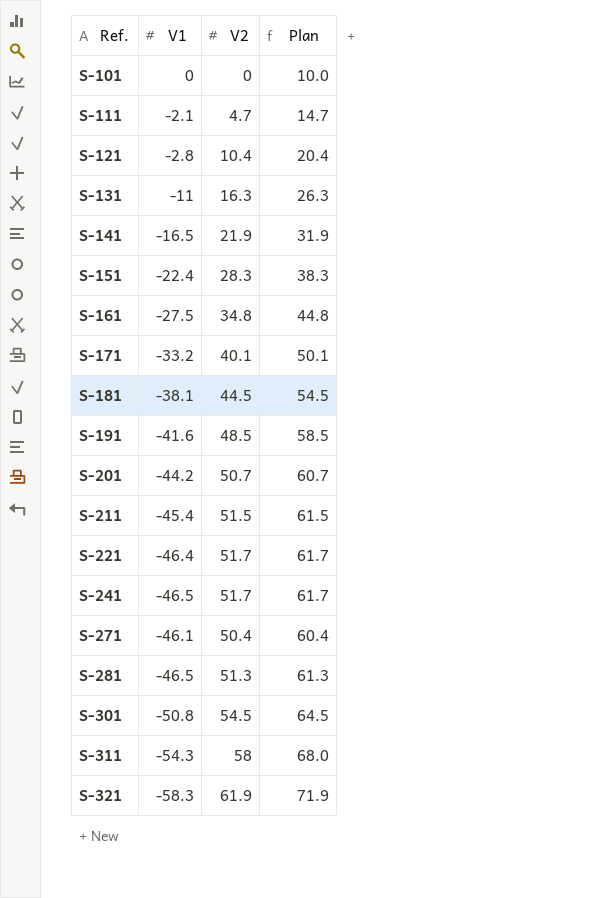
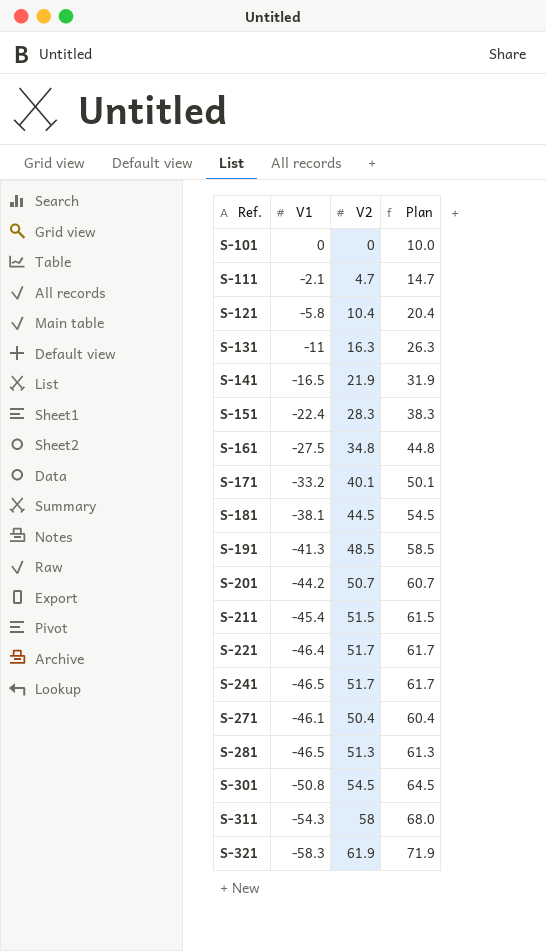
S-121 | V1: -2.8 -> -5.8
S-191 | V1: -41.6 -> -41.3

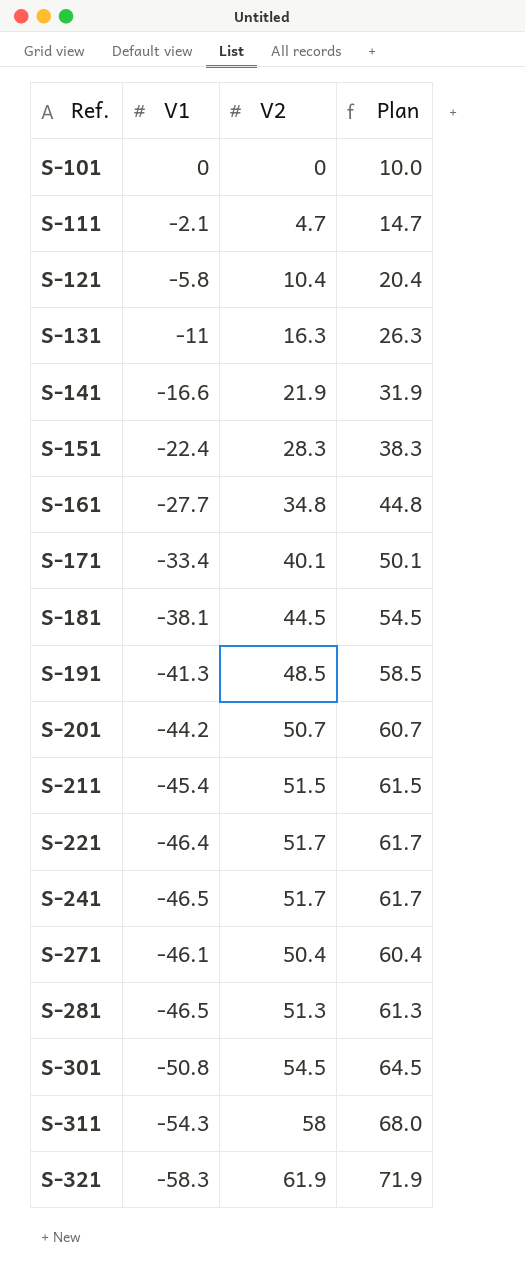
S-141 | V1: -16.5 -> -16.6
S-161 | V1: -27.5 -> -27.7
S-171 | V1: -33.2 -> -33.4

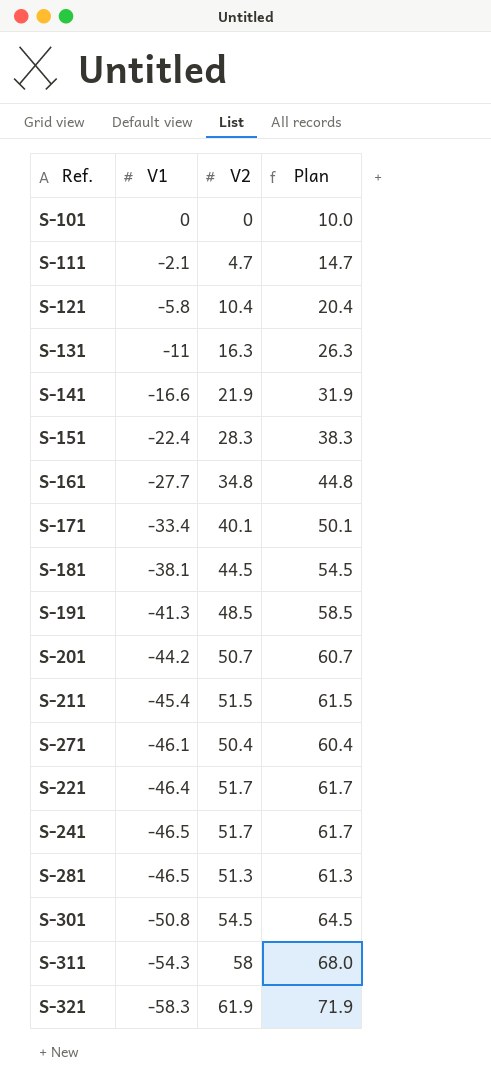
row order: Ref. ascending -> V1 descending

